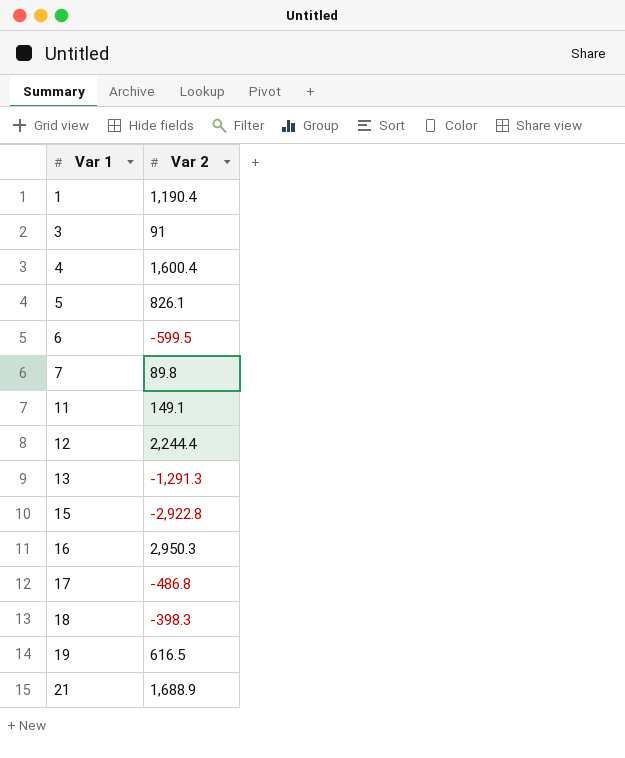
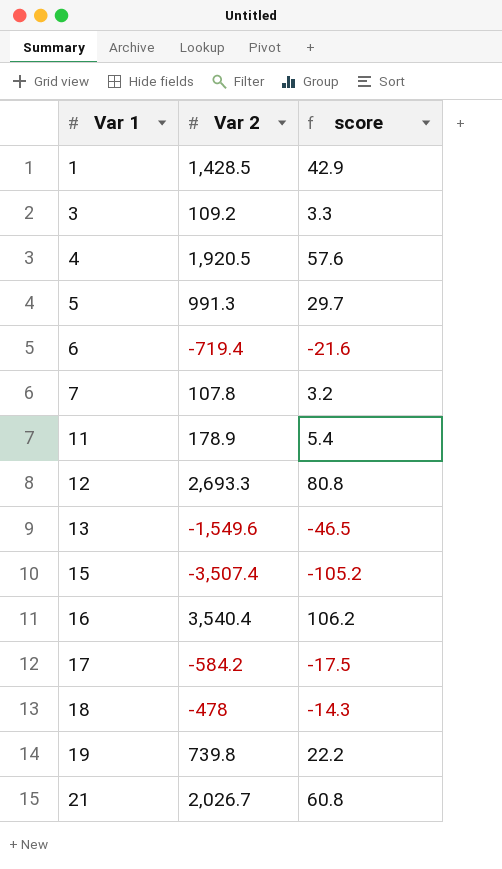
column score | formula: none -> [Var 2] * 0.03
1 | Var 2: 1,190.4 -> 1,428.5
3 | Var 2: 91 -> 109.2
4 | Var 2: 1,600.4 -> 1,920.5
5 | Var 2: 826.1 -> 991.3
6 | Var 2: -599.5 -> -719.4
7 | Var 2: 89.8 -> 107.8
11 | Var 2: 149.1 -> 178.9
12 | Var 2: 2,244.4 -> 2,693.3
13 | Var 2: -1,291.3 -> -1,549.6
15 | Var 2: -2,922.8 -> -3,507.4
16 | Var 2: 2,950.3 -> 3,540.4
17 | Var 2: -486.8 -> -584.2
18 | Var 2: -398.3 -> -478
19 | Var 2: 616.5 -> 739.8
21 | Var 2: 1,688.9 -> 2,026.7

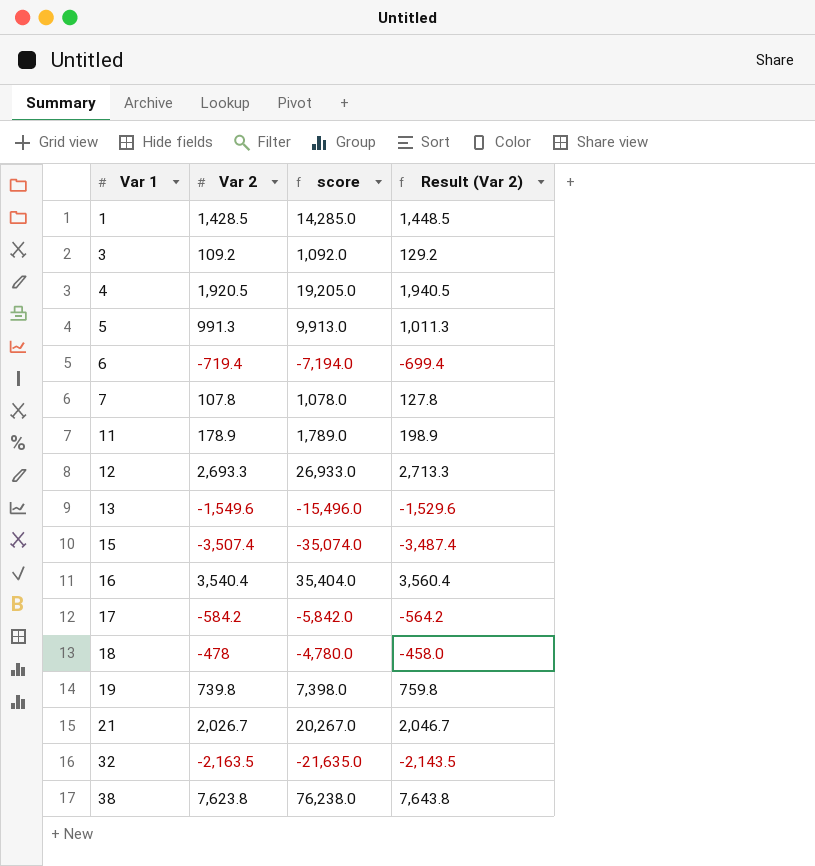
column score | formula: [Var 2] * 0.03 -> [Var 2] * 10
column Result (Var 2) | formula: none -> [Var 2] + 20
row 32: none -> -2,163.5 | -21,635.0 | -2,143.5
row 38: none -> 7,623.8 | 76,238.0 | 7,643.8

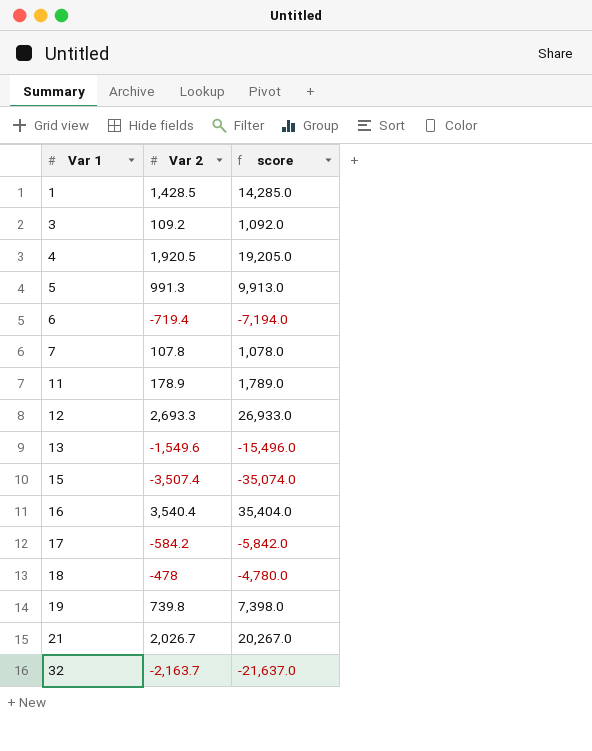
column Result (Var 2) | formula: [Var 2] + 20 -> none
row 38: 7,623.8 | 76,238.0 | 7,643.8 -> none
32 | Var 2: -2,163.5 -> -2,163.7
32 | score: -21,635.0 -> -21,637.0

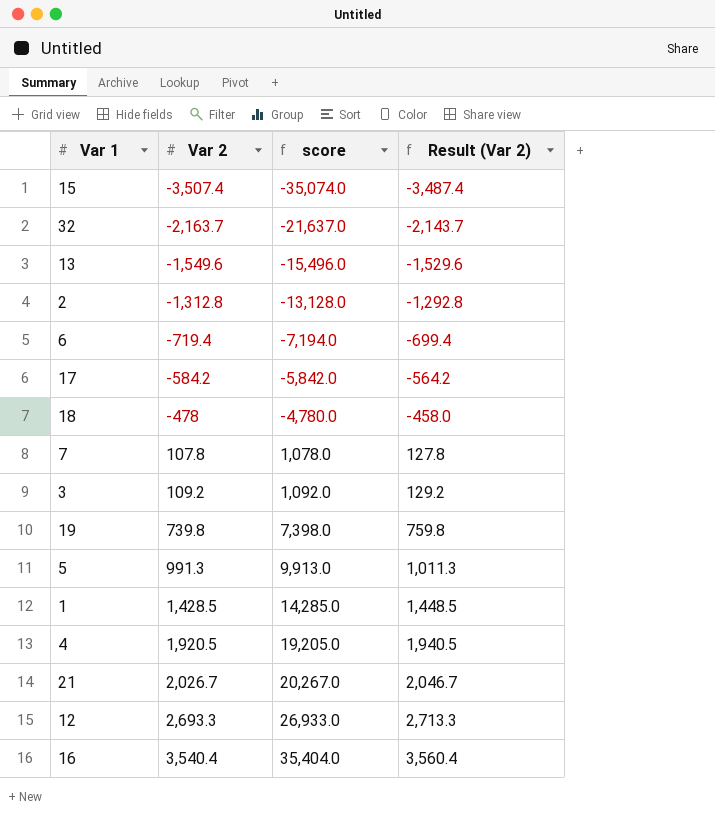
row order: Var 1 ascending -> Var 2 ascending
column Result (Var 2) | formula: none -> [Var 2] + 20
row 11: 178.9 | 1,789.0 -> none
row 2: none -> -1,312.8 | -13,128.0 | -1,292.8

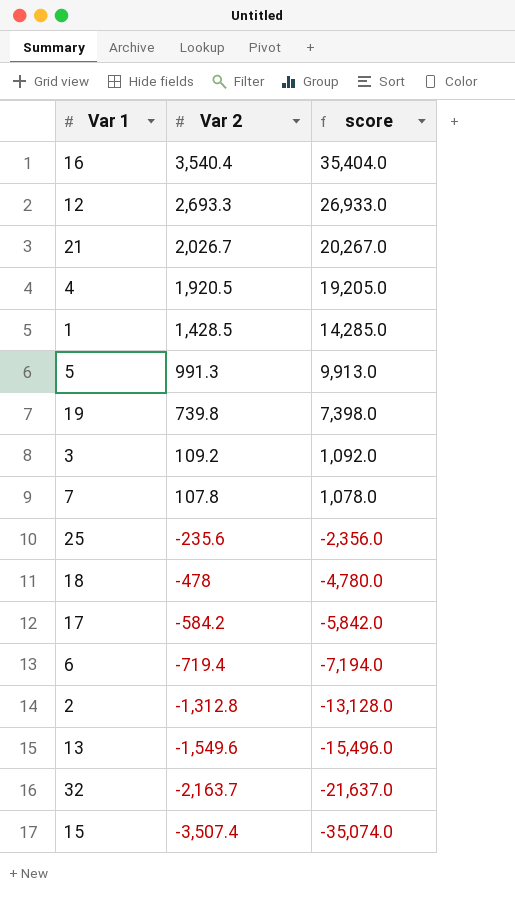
row order: Var 2 ascending -> Var 2 descending
column Result (Var 2) | formula: [Var 2] + 20 -> none
row 25: none -> -235.6 | -2,356.0

